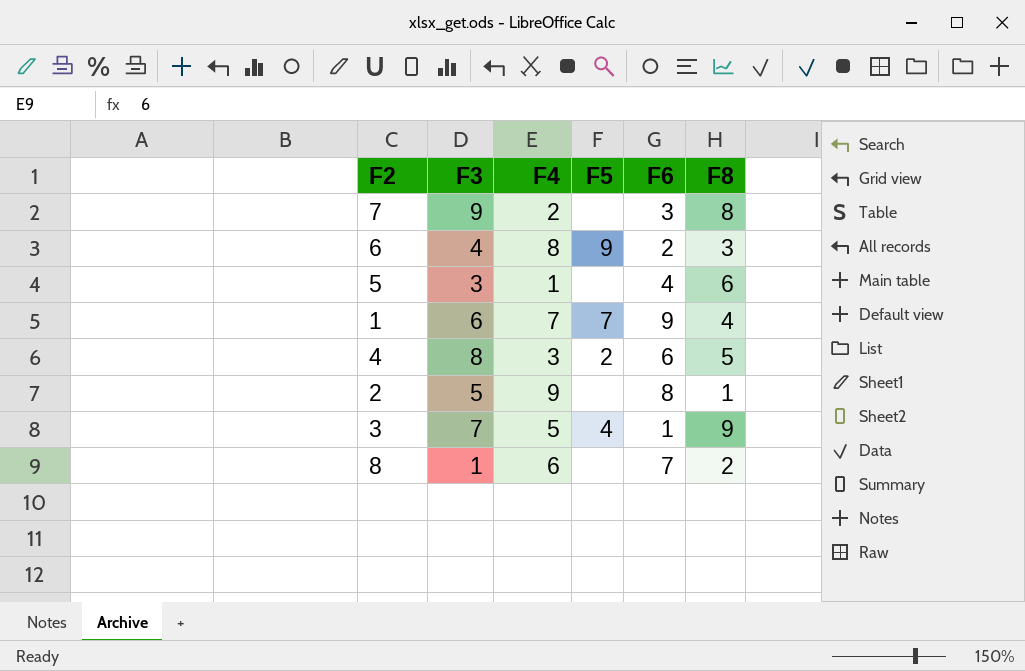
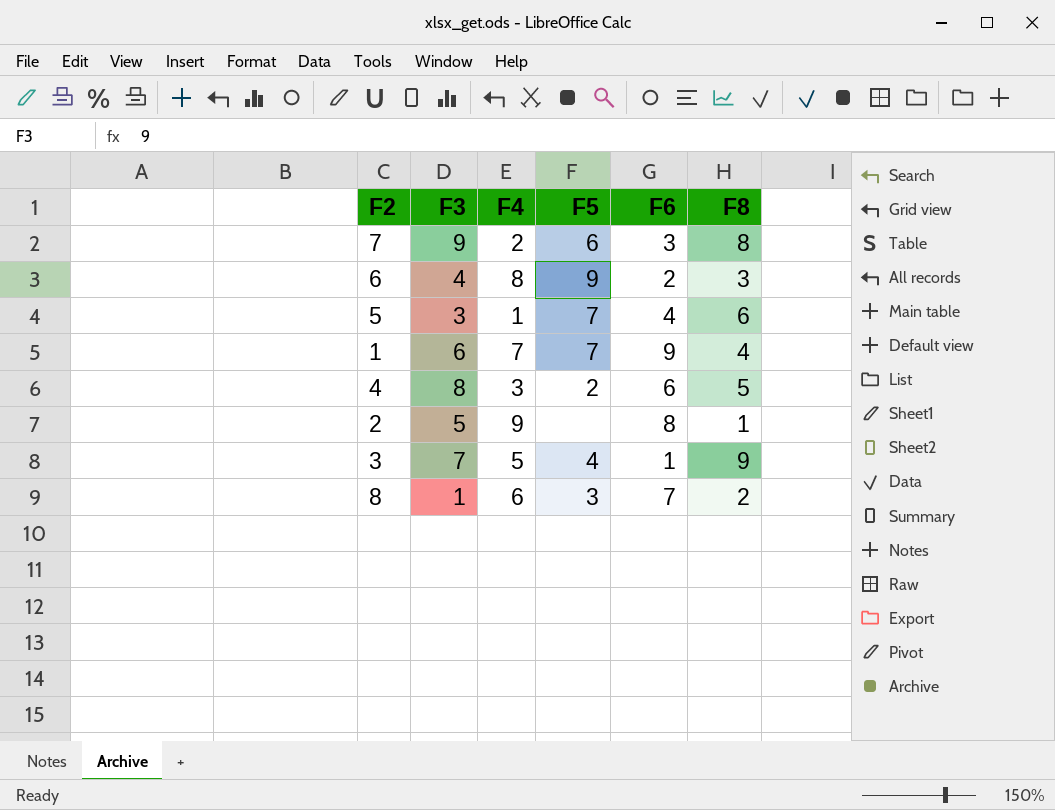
7 | F5: none -> 6
5 | F5: none -> 7
8 | F5: none -> 3

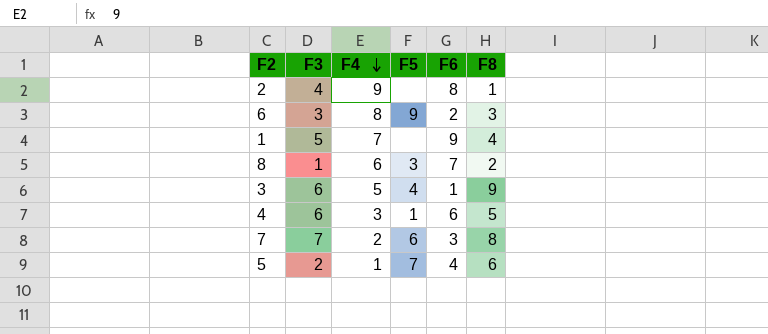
row order: none -> F4 descending
2 | F3: 5 -> 4
6 | F3: 4 -> 3
1 | F3: 6 -> 5
1 | F5: 7 -> none
3 | F3: 7 -> 6
4 | F3: 8 -> 6
4 | F5: 2 -> 1
7 | F3: 9 -> 7
5 | F3: 3 -> 2

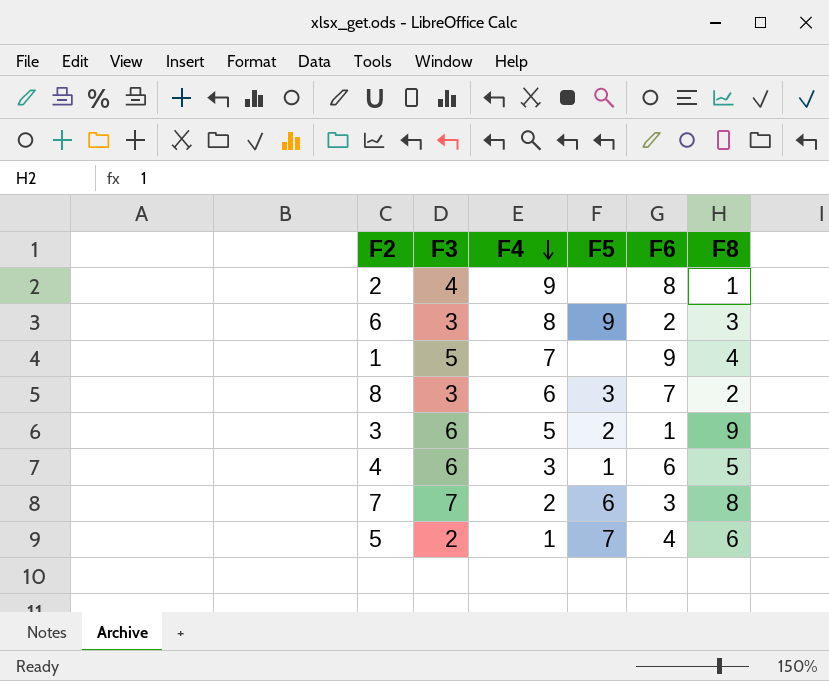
8 | F3: 1 -> 3
3 | F5: 4 -> 2

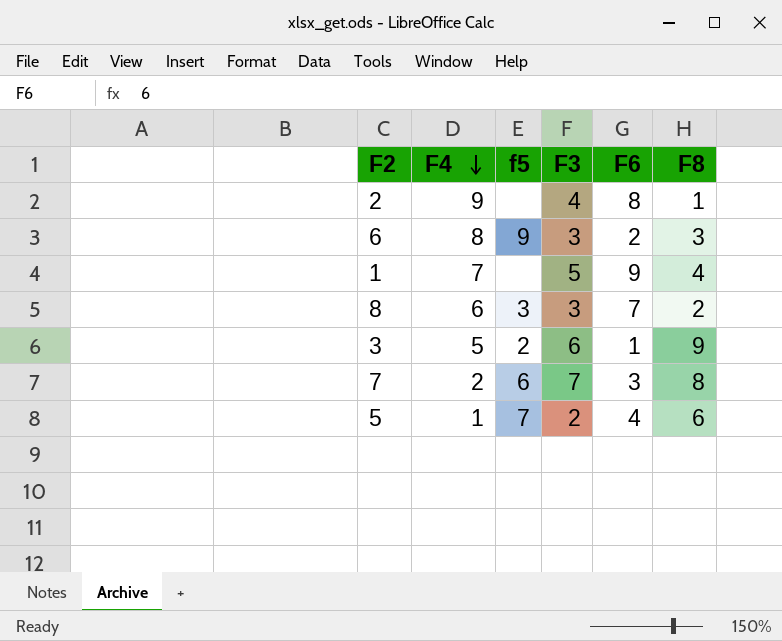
column name: F5 -> f5
column F3 | position: 2 -> 4
row 4: 6 | 3 | 1 | 6 | 5 -> none

